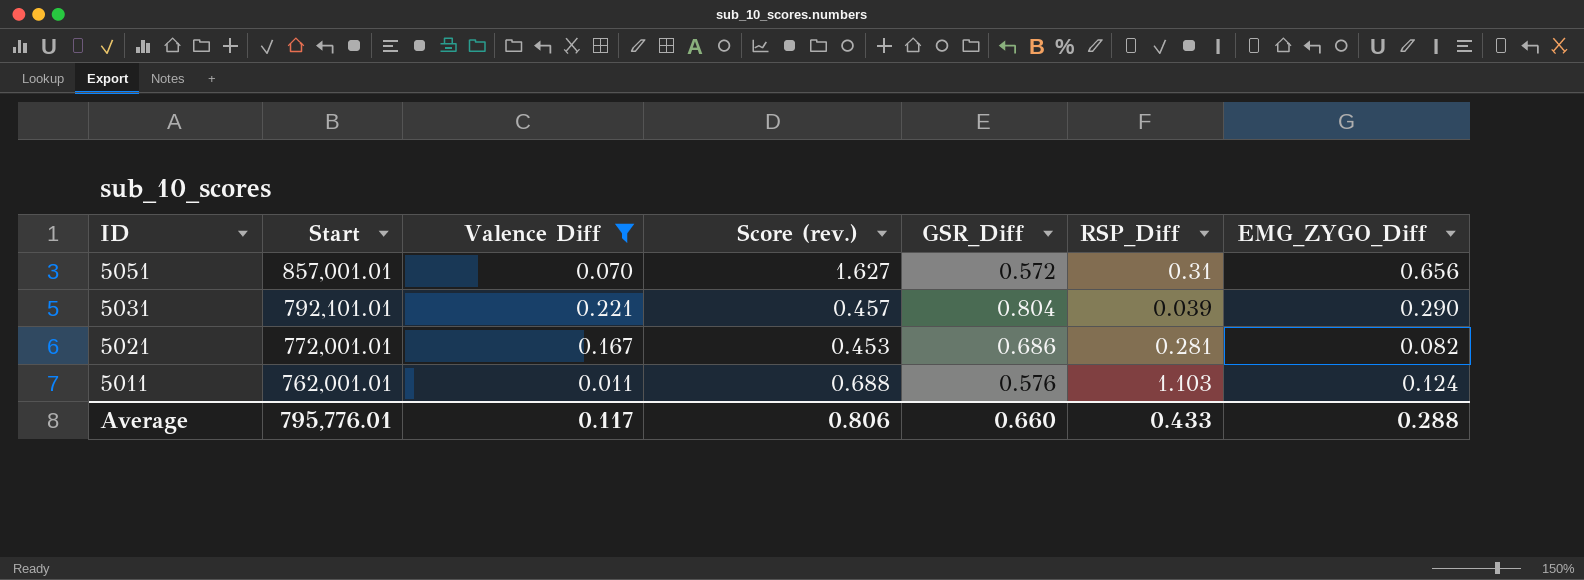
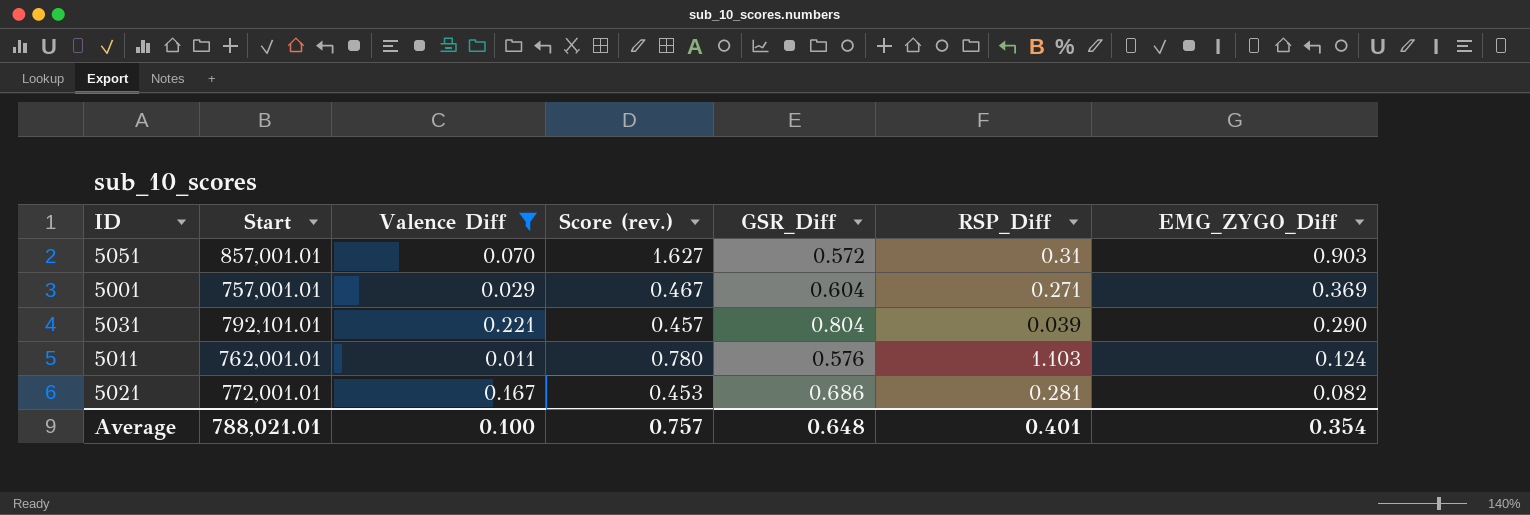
row order: ID descending -> EMG_ZYGO_Diff descending
5051 | EMG_ZYGO_Diff: 0.656 -> 0.903
row 5001: none -> 757,001.01 | 0.029 | 0.467 | 0.604 | 0.271 | 0.369
5011 | Score (rev.): 0.688 -> 0.780
Average | Start: 795,776.01 -> 788,021.01
Average | Valence Diff: 0.117 -> 0.100
Average | Score (rev.): 0.806 -> 0.757
Average | GSR_Diff: 0.660 -> 0.648
Average | RSP_Diff: 0.433 -> 0.401
Average | EMG_ZYGO_Diff: 0.288 -> 0.354

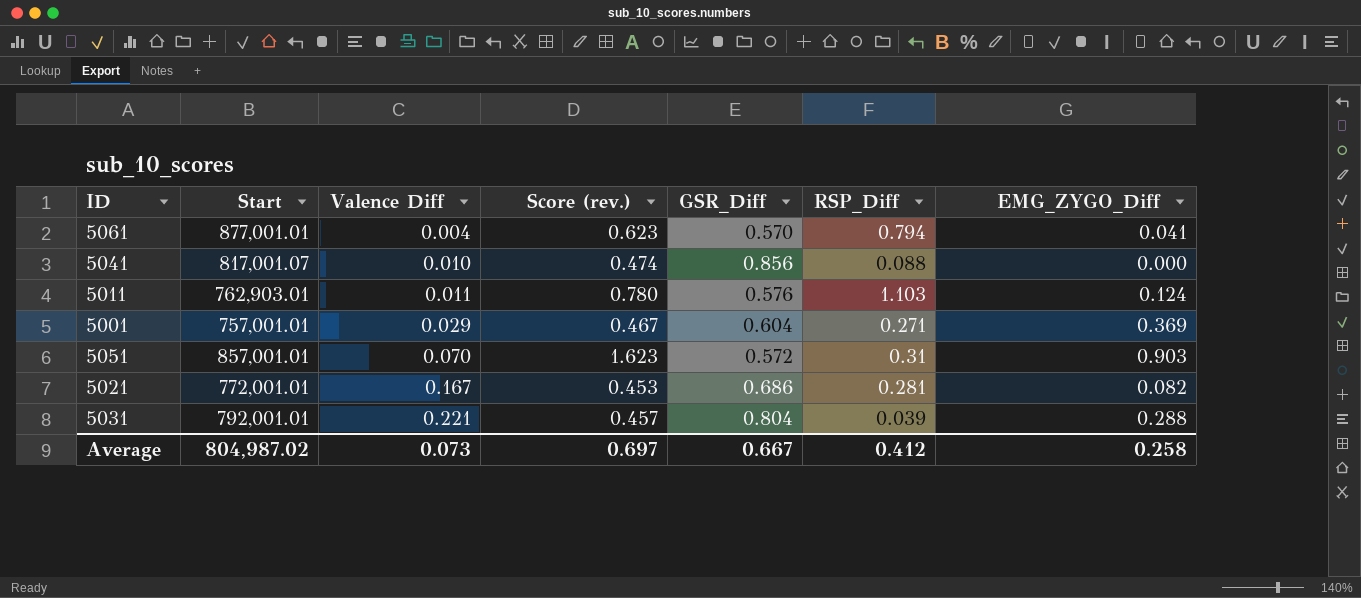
filter: Valence Diff >= 0.011 -> none
row order: EMG_ZYGO_Diff descending -> Valence Diff ascending
5011 | Start: 762,001.01 -> 762,903.01
5051 | Score (rev.): 1.627 -> 1.623
5031 | Start: 792,101.01 -> 792,001.01
5031 | EMG_ZYGO_Diff: 0.290 -> 0.288
Average | Start: 788,021.01 -> 804,987.02
Average | Valence Diff: 0.100 -> 0.073
Average | Score (rev.): 0.757 -> 0.697
Average | GSR_Diff: 0.648 -> 0.667
Average | RSP_Diff: 0.401 -> 0.412
Average | EMG_ZYGO_Diff: 0.354 -> 0.258

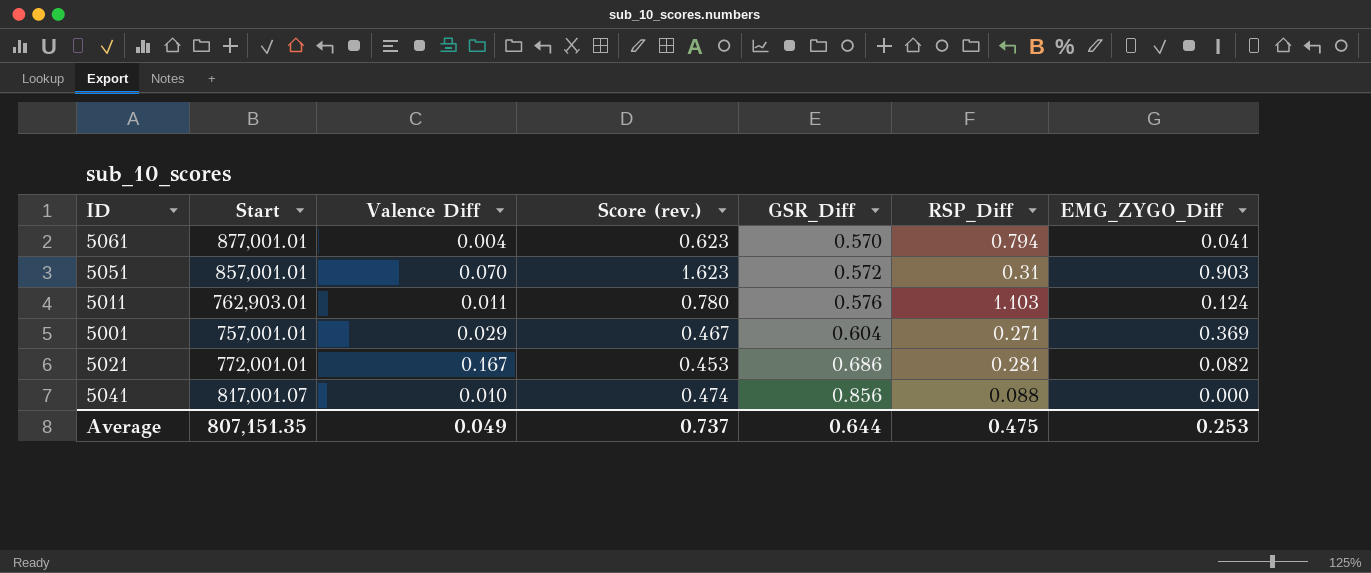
row order: Valence Diff ascending -> GSR_Diff ascending
row 5031: 792,001.01 | 0.221 | 0.457 | 0.804 | 0.039 | 0.288 -> none
Average | Start: 804,987.02 -> 807,151.35
Average | Valence Diff: 0.073 -> 0.049
Average | Score (rev.): 0.697 -> 0.737
Average | GSR_Diff: 0.667 -> 0.644
Average | RSP_Diff: 0.412 -> 0.475
Average | EMG_ZYGO_Diff: 0.258 -> 0.253

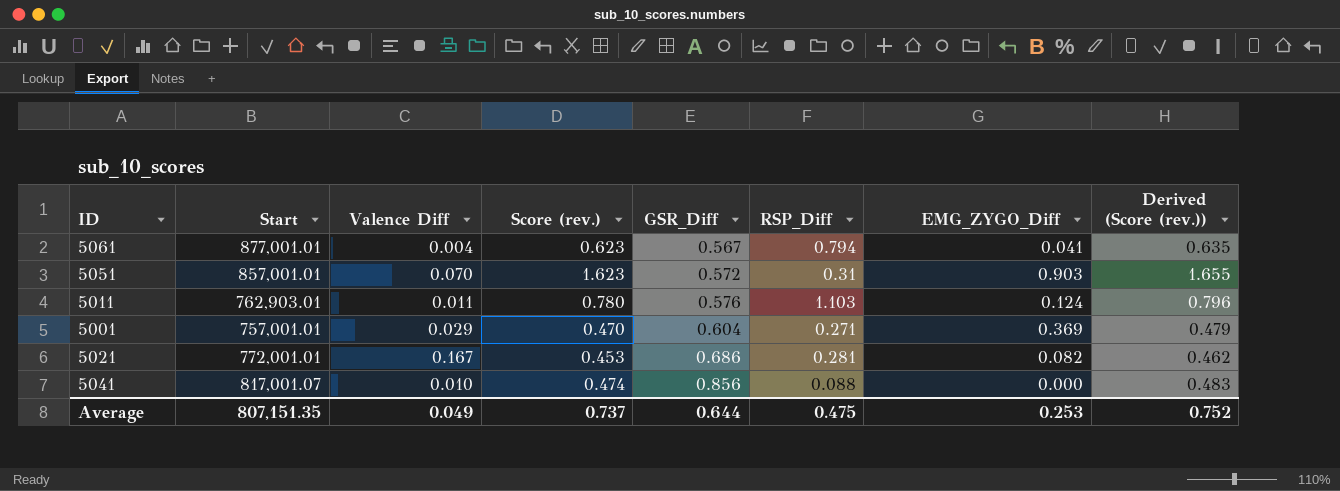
column Derived (Score (rev.)) | formula: none -> [Score (rev.)] * 1.02
5061 | GSR_Diff: 0.570 -> 0.567
5001 | Score (rev.): 0.467 -> 0.470

